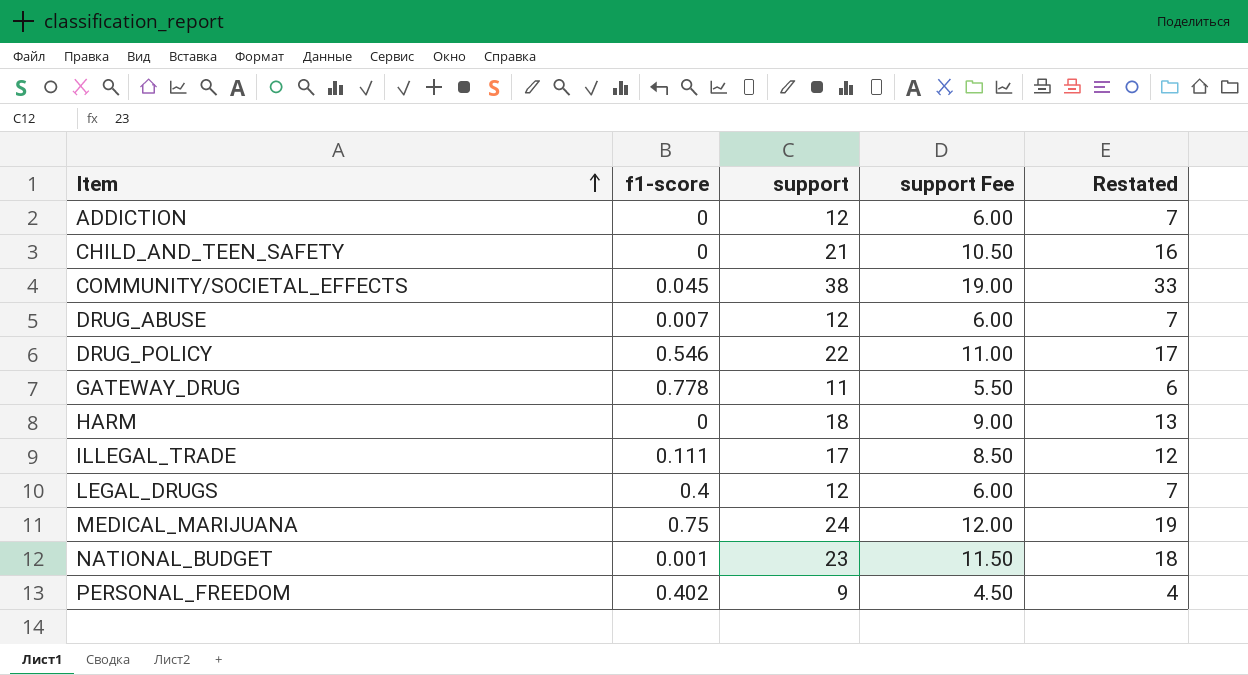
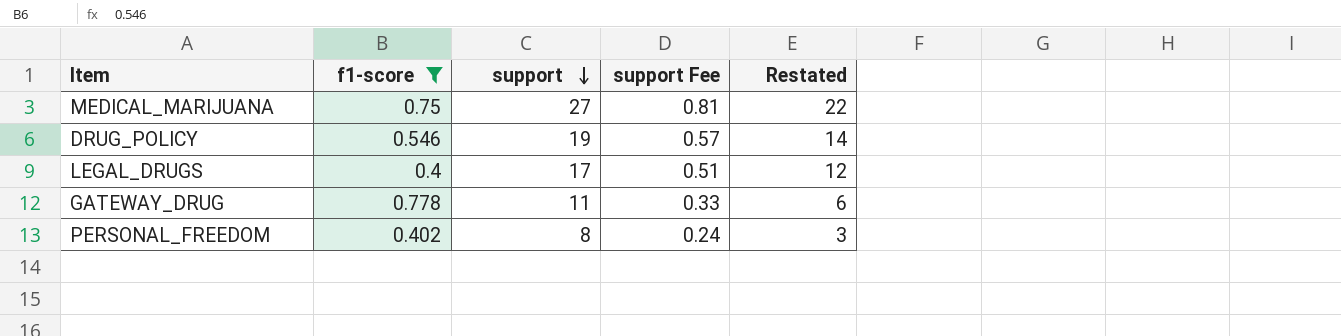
filter: none -> f1-score >= 0.4
row order: Item ascending -> support descending
column support Fee | formula: [support] * 0.5 -> [support] * 0.03
MEDICAL_MARIJUANA | support: 24 -> 27
MEDICAL_MARIJUANA | Restated: 19 -> 22
DRUG_POLICY | support: 22 -> 19
DRUG_POLICY | Restated: 17 -> 14
LEGAL_DRUGS | support: 12 -> 17
LEGAL_DRUGS | Restated: 7 -> 12
PERSONAL_FREEDOM | support: 9 -> 8
PERSONAL_FREEDOM | Restated: 4 -> 3

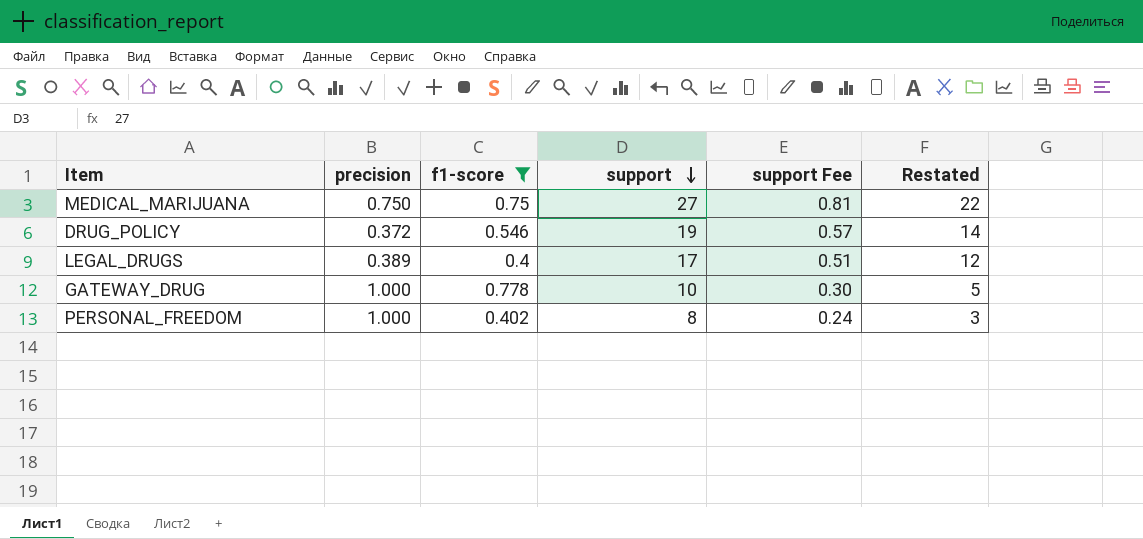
column precision | position: none -> 2
GATEWAY_DRUG | support: 11 -> 10
GATEWAY_DRUG | support Fee: 0.33 -> 0.30
GATEWAY_DRUG | Restated: 6 -> 5

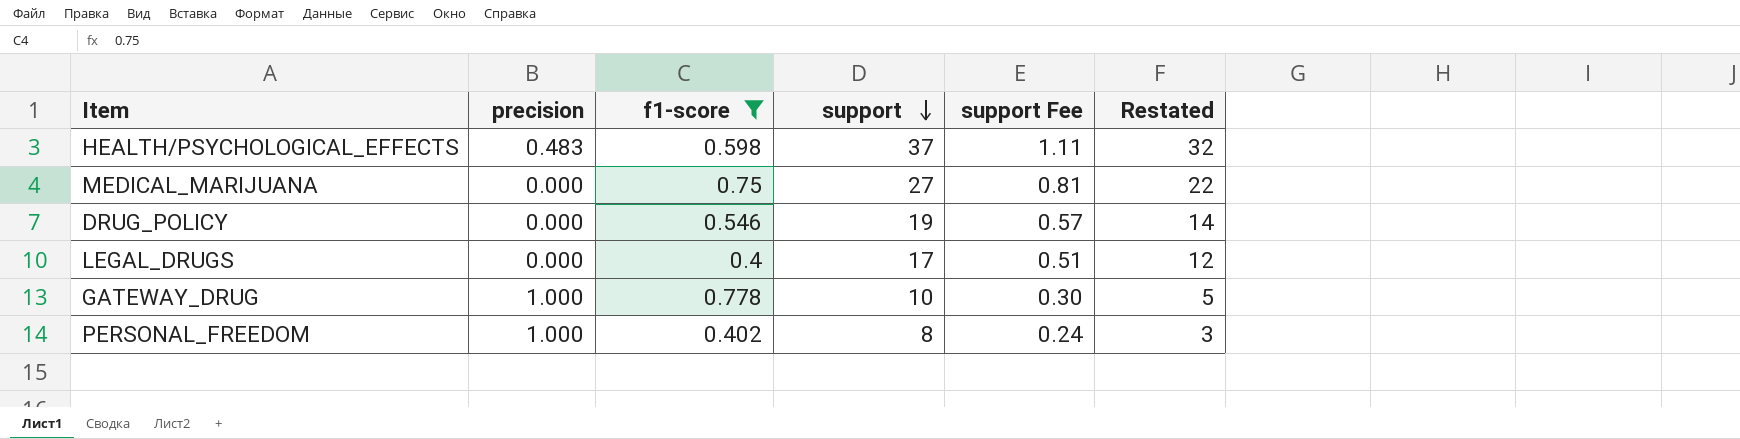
row HEALTH/PSYCHOLOGICAL_EFFECTS: none -> 0.483 | 0.598 | 37 | 1.11 | 32
MEDICAL_MARIJUANA | precision: 0.750 -> 0.000
DRUG_POLICY | precision: 0.372 -> 0.000
LEGAL_DRUGS | precision: 0.389 -> 0.000

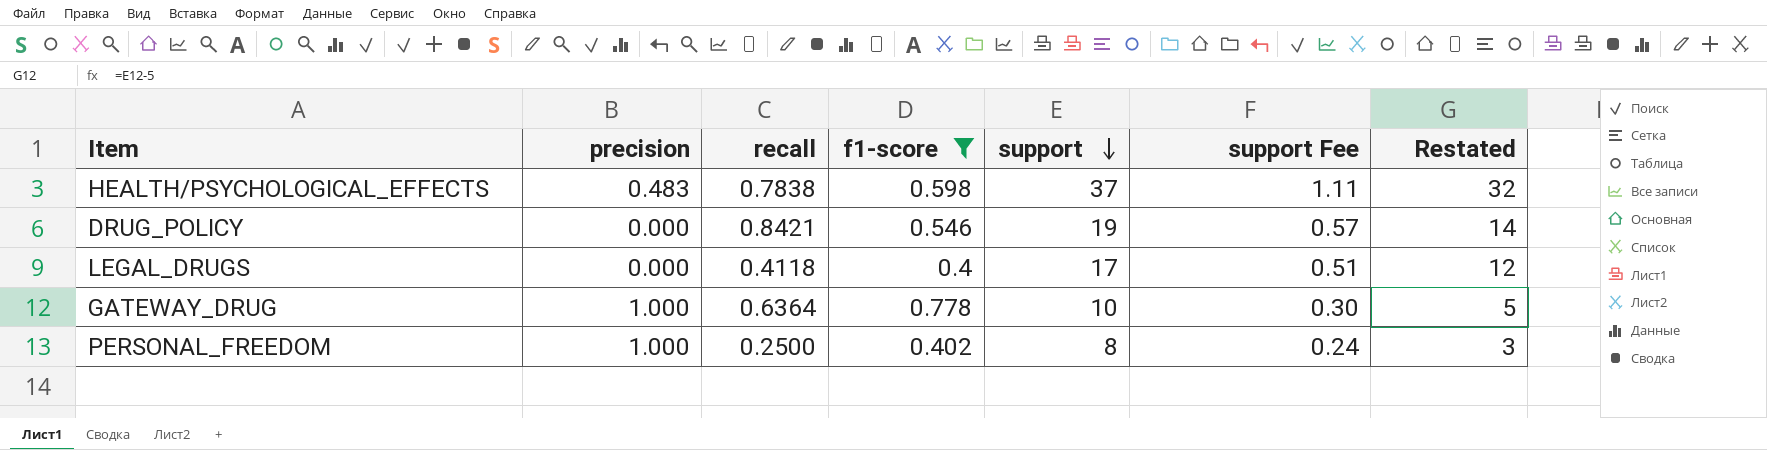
column recall | position: none -> 3
row MEDICAL_MARIJUANA: 0.000 | 0.75 | 27 | 0.81 | 22 -> none

